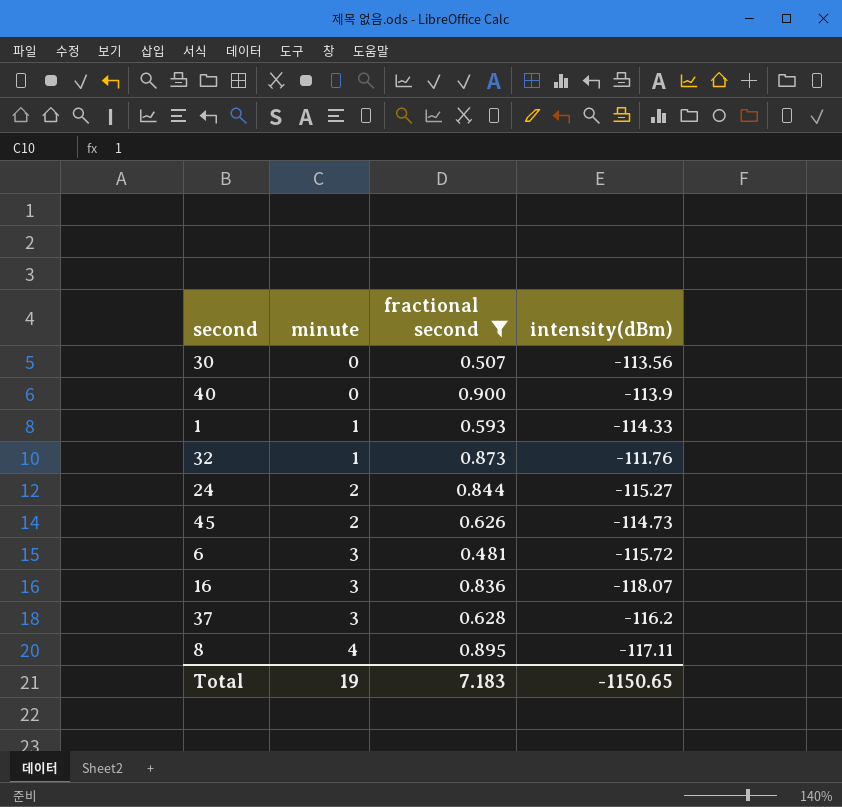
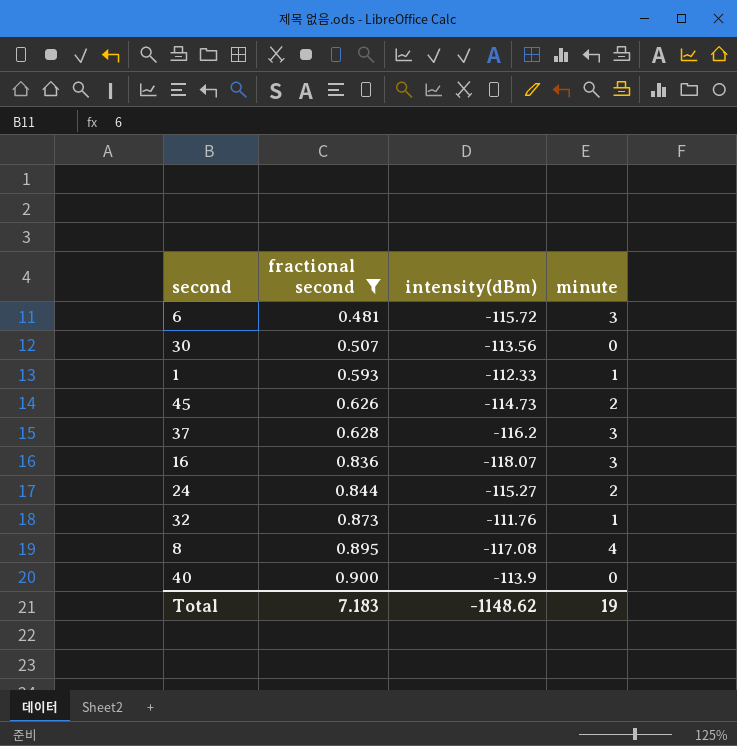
row order: minute ascending -> fractional second ascending
column minute | position: 2 -> 4
1 | intensity(dBm): -114.33 -> -112.33
8 | intensity(dBm): -117.11 -> -117.08
Total | intensity(dBm): -1150.65 -> -1148.62

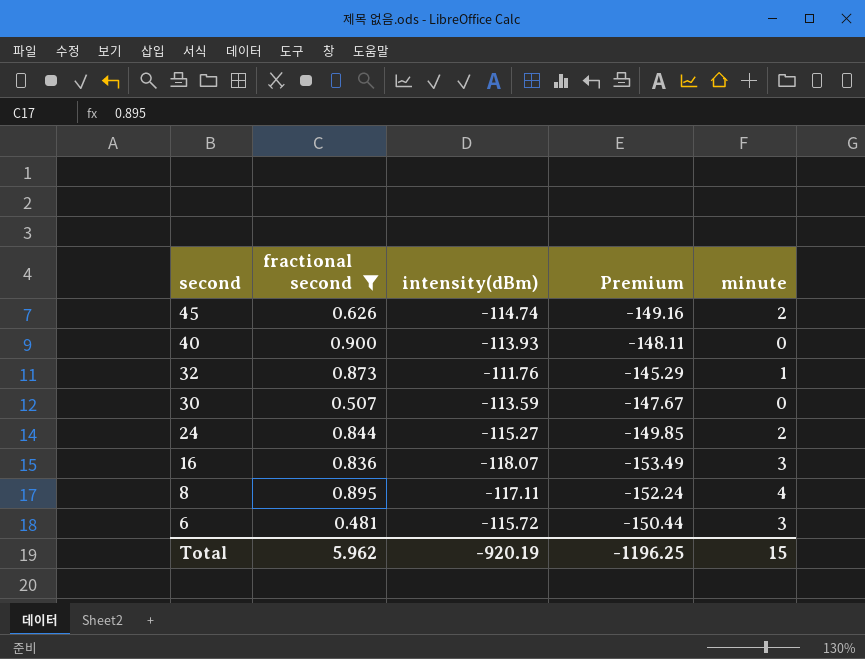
row order: fractional second ascending -> second descending
column Premium | formula: none -> [intensity(dBm)] * 1.3
row 1: 0.593 | -112.33 | 1 -> none
row 37: 0.628 | -116.2 | 3 -> none
45 | intensity(dBm): -114.73 -> -114.74
40 | intensity(dBm): -113.9 -> -113.93
30 | intensity(dBm): -113.56 -> -113.59
8 | intensity(dBm): -117.08 -> -117.11
Total | fractional second: 7.183 -> 5.962
Total | intensity(dBm): -1148.62 -> -920.19
Total | minute: 19 -> 15

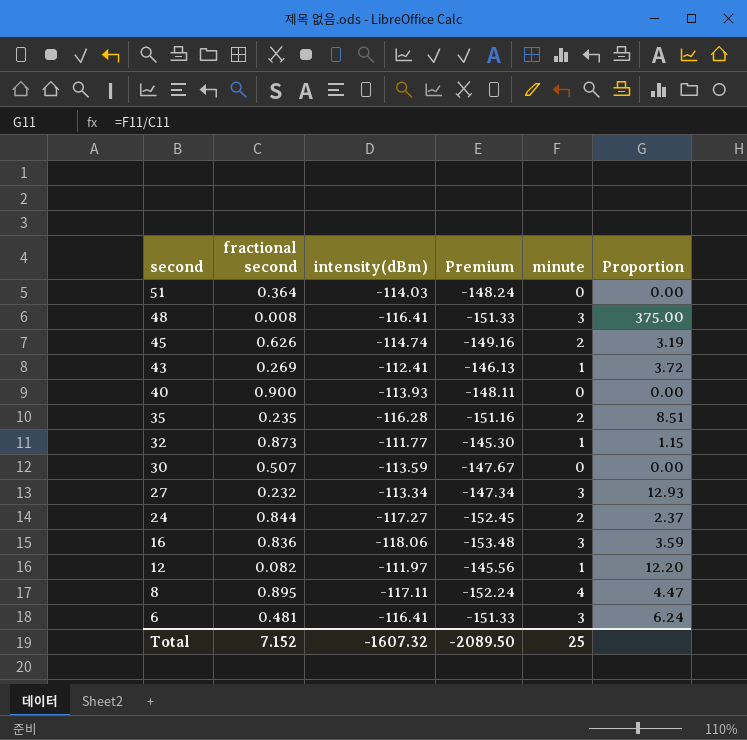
filter: fractional second >= 0.481 -> none
column Proportion | formula: none -> [minute] / [fractional second]
32 | intensity(dBm): -111.76 -> -111.77
32 | Premium: -145.29 -> -145.30
24 | intensity(dBm): -115.27 -> -117.27
24 | Premium: -149.85 -> -152.45
16 | intensity(dBm): -118.07 -> -118.06
16 | Premium: -153.49 -> -153.48
6 | intensity(dBm): -115.72 -> -116.41
6 | Premium: -150.44 -> -151.33
Total | fractional second: 5.962 -> 7.152
Total | intensity(dBm): -920.19 -> -1607.32
Total | Premium: -1196.25 -> -2089.50
Total | minute: 15 -> 25

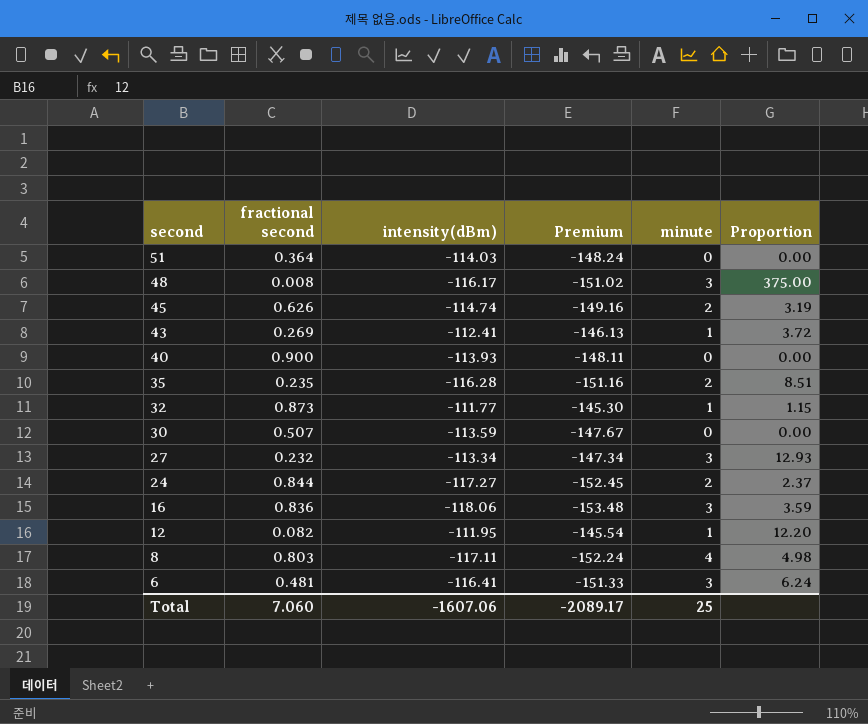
48 | intensity(dBm): -116.41 -> -116.17
48 | Premium: -151.33 -> -151.02
12 | intensity(dBm): -111.97 -> -111.95
12 | Premium: -145.56 -> -145.54
8 | fractional second: 0.895 -> 0.803
8 | Proportion: 4.47 -> 4.98
Total | fractional second: 7.152 -> 7.060
Total | intensity(dBm): -1607.32 -> -1607.06
Total | Premium: -2089.50 -> -2089.17

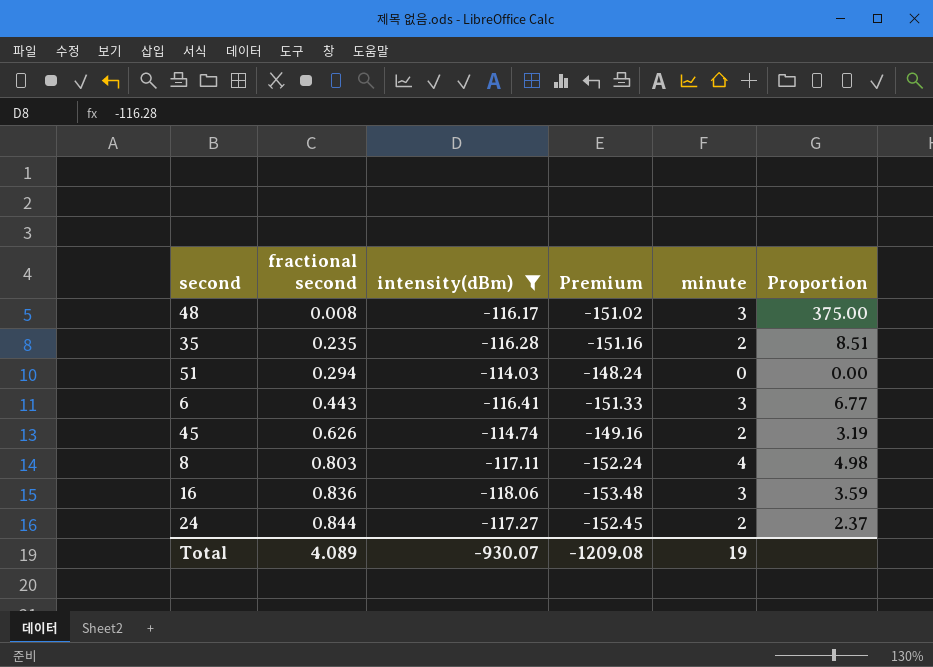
filter: none -> intensity(dBm) <= -114.03
row order: second descending -> fractional second ascending
51 | fractional second: 0.364 -> 0.294
6 | fractional second: 0.481 -> 0.443
6 | Proportion: 6.24 -> 6.77
Total | fractional second: 7.060 -> 4.089
Total | intensity(dBm): -1607.06 -> -930.07
Total | Premium: -2089.17 -> -1209.08
Total | minute: 25 -> 19

